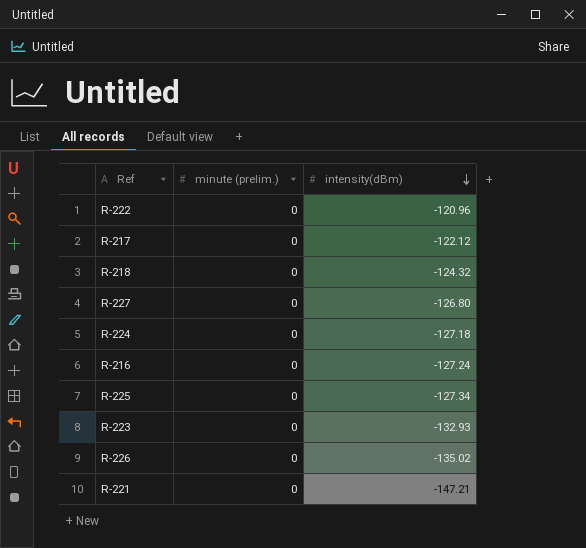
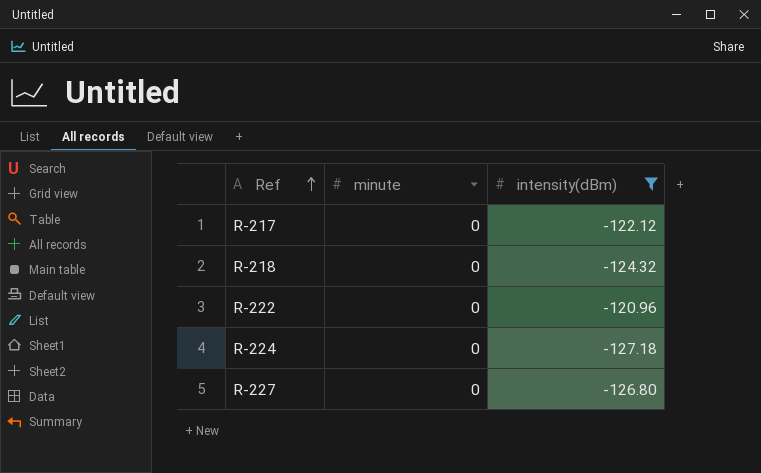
filter: none -> intensity(dBm) >= -127.18
row order: intensity(dBm) descending -> Ref ascending
column name: minute (prelim.) -> minute

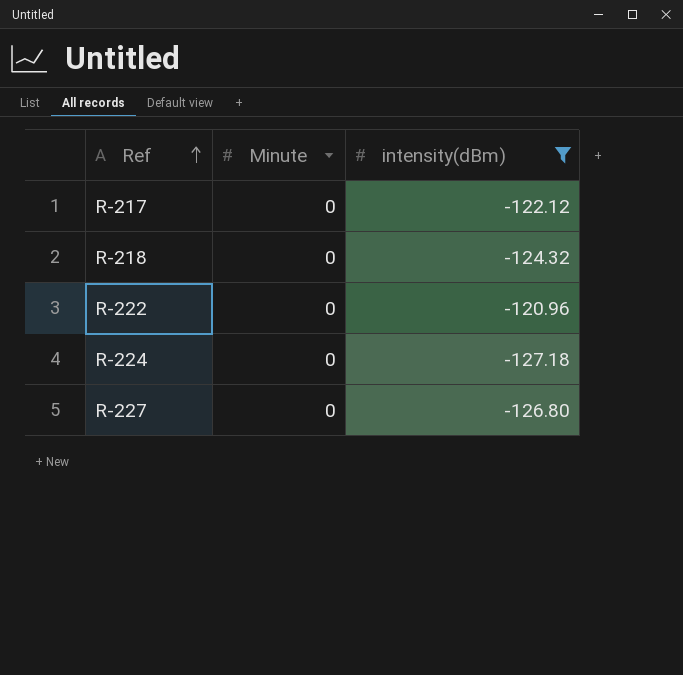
column name: minute -> Minute

